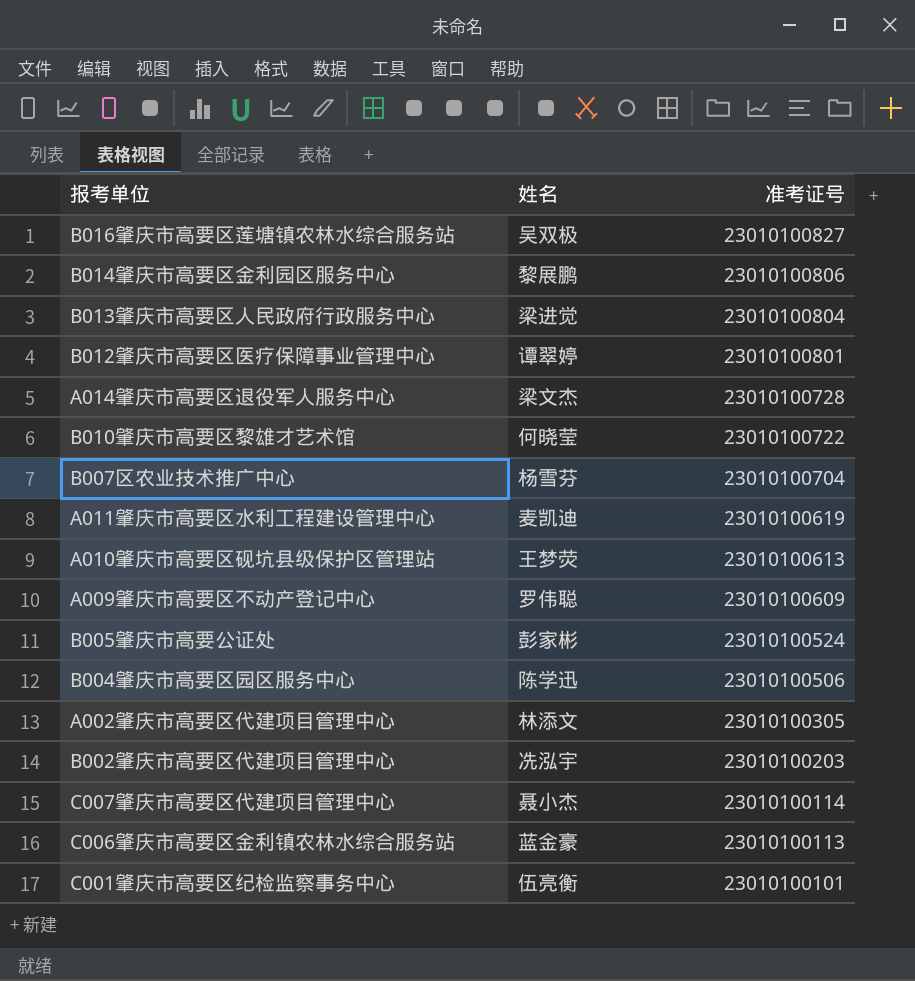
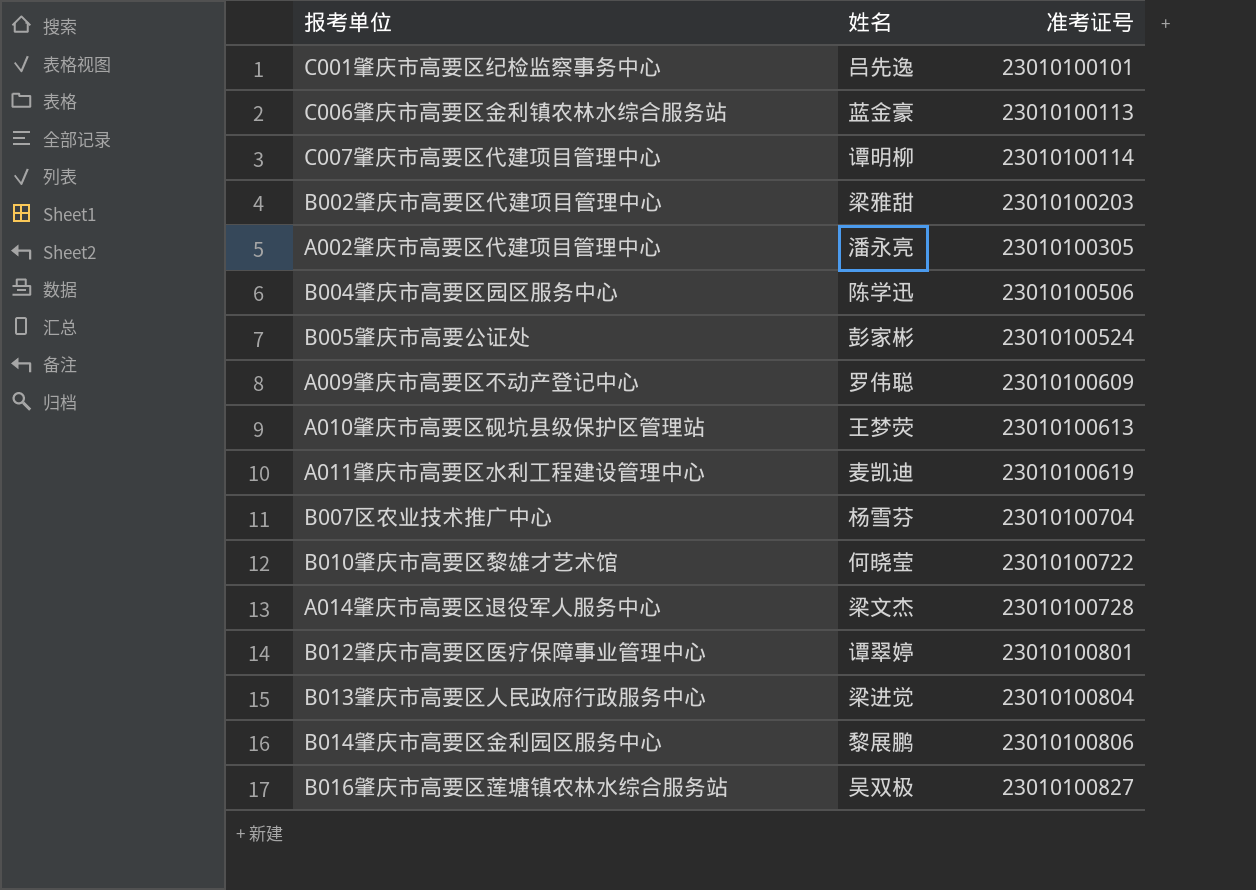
row order: 准考证号 descending -> 准考证号 ascending
C001肇庆市高要区纪检监察事务中心 | 姓名: 伍亮衡 -> 吕先逸
C007肇庆市高要区代建项目管理中心 | 姓名: 聂小杰 -> 谭明柳
B002肇庆市高要区代建项目管理中心 | 姓名: 冼泓宇 -> 梁雅甜
A002肇庆市高要区代建项目管理中心 | 姓名: 林添文 -> 潘永亮

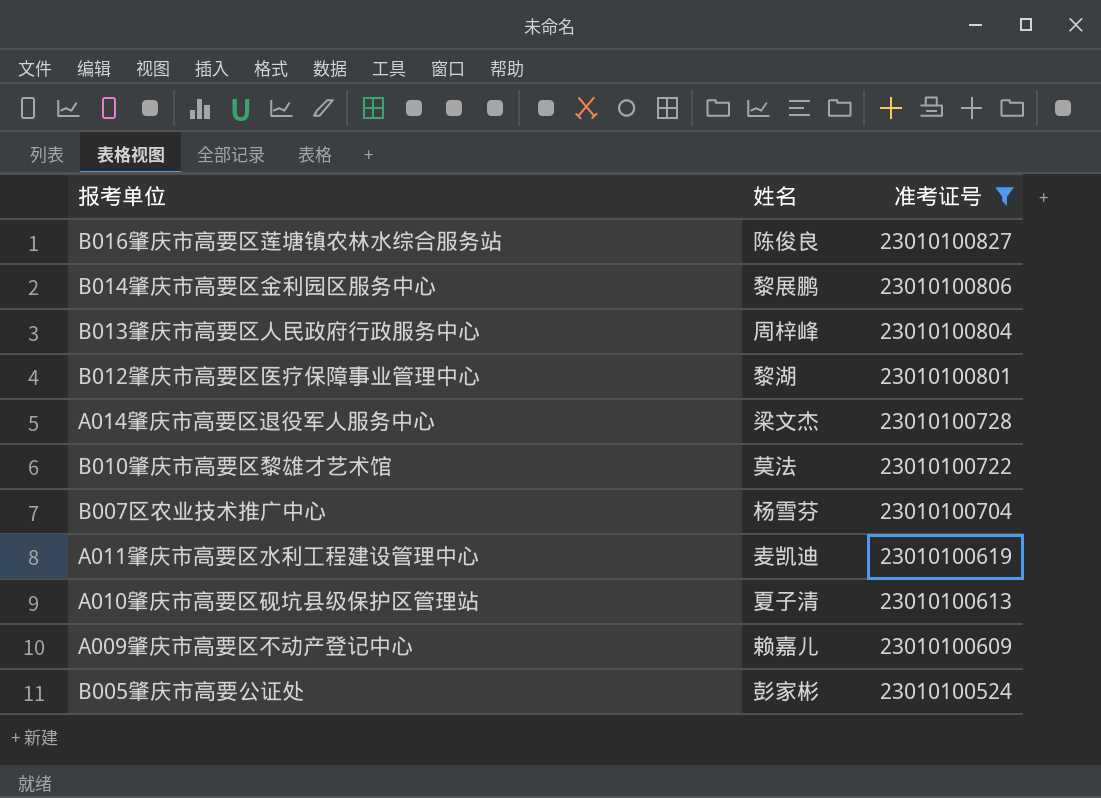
filter: none -> 准考证号 >= 23010100524
row order: 准考证号 ascending -> 准考证号 descending
B016肇庆市高要区莲塘镇农林水综合服务站 | 姓名: 吴双极 -> 陈俊良
B013肇庆市高要区人民政府行政服务中心 | 姓名: 梁进觉 -> 周梓峰
B012肇庆市高要区医疗保障事业管理中心 | 姓名: 谭翠婷 -> 黎湖
B010肇庆市高要区黎雄才艺术馆 | 姓名: 何晓莹 -> 莫法
A010肇庆市高要区砚坑县级保护区管理站 | 姓名: 王梦荧 -> 夏子清
A009肇庆市高要区不动产登记中心 | 姓名: 罗伟聪 -> 赖嘉儿

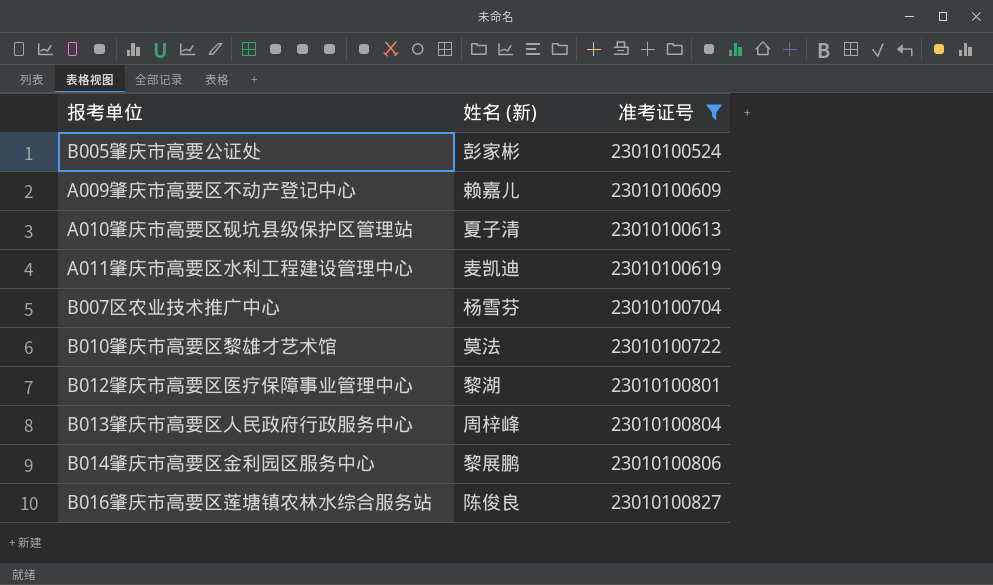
row order: 准考证号 descending -> 准考证号 ascending
column name: 姓名 -> 姓名 (新)
row A014肇庆市高要区退役军人服务中心: 梁文杰 | 23010100728 -> none

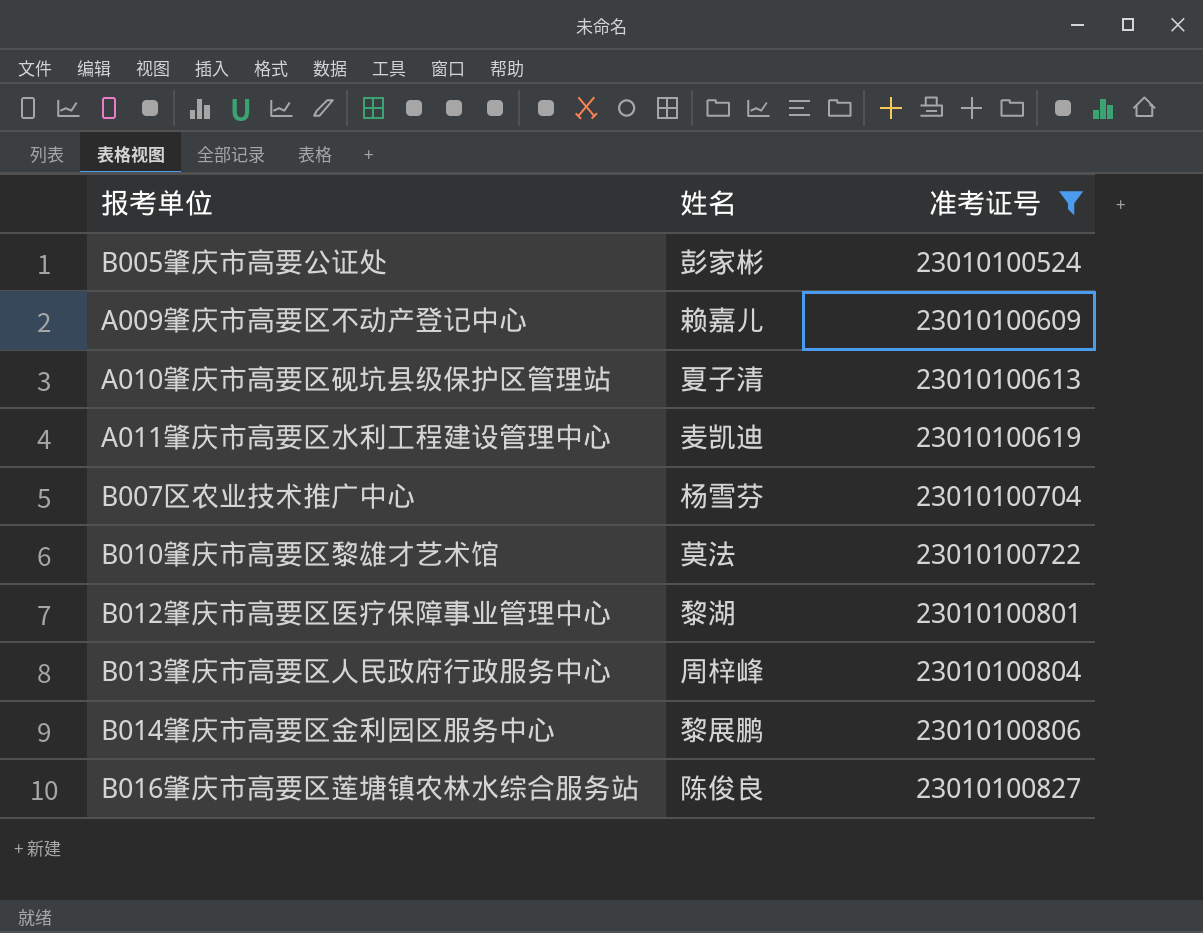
column name: 姓名 (新) -> 姓名

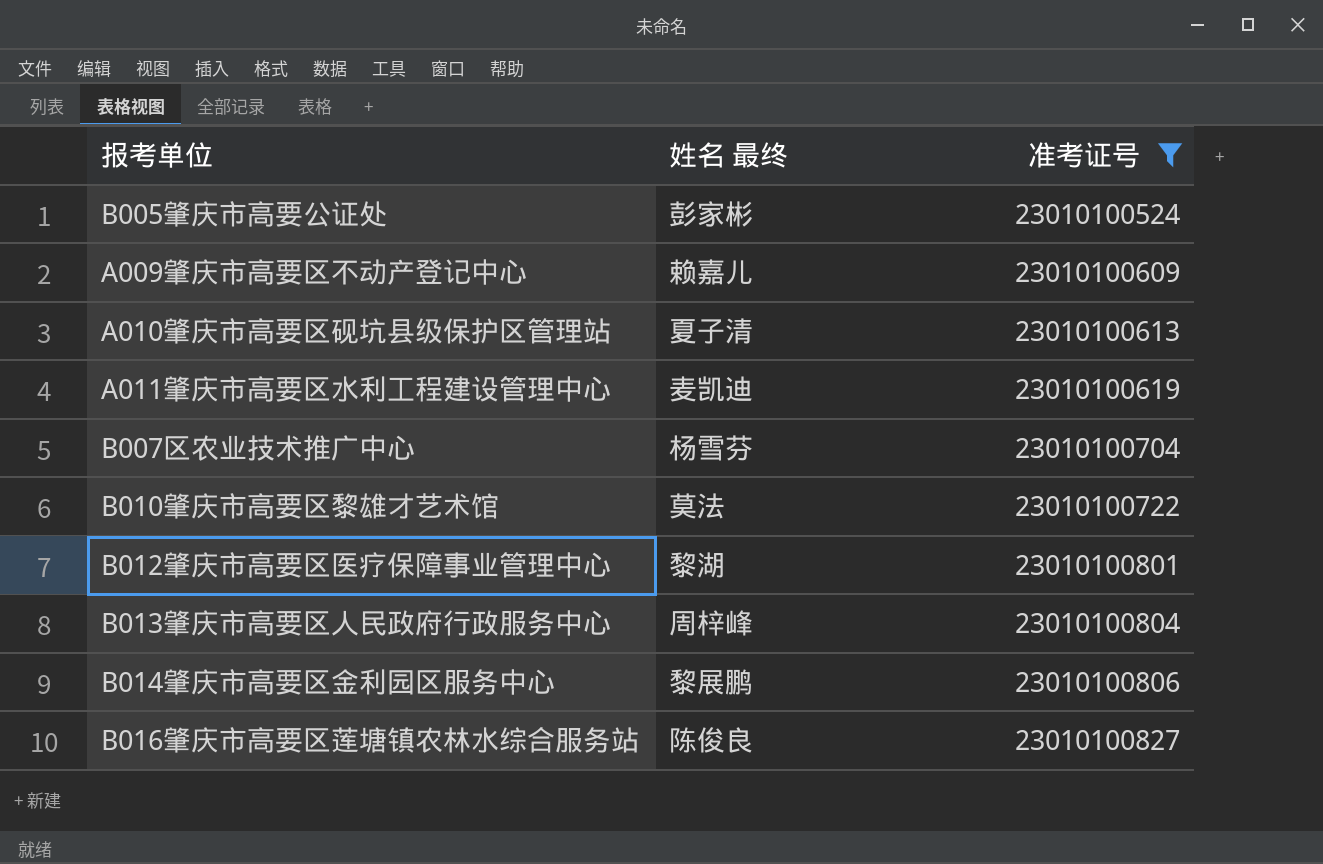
column name: 姓名 -> 姓名 最终

